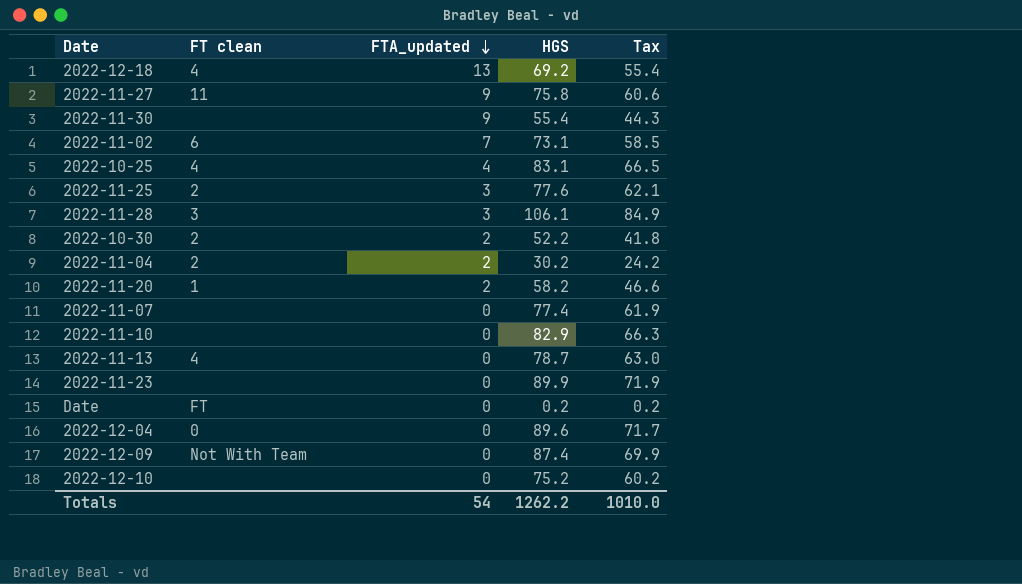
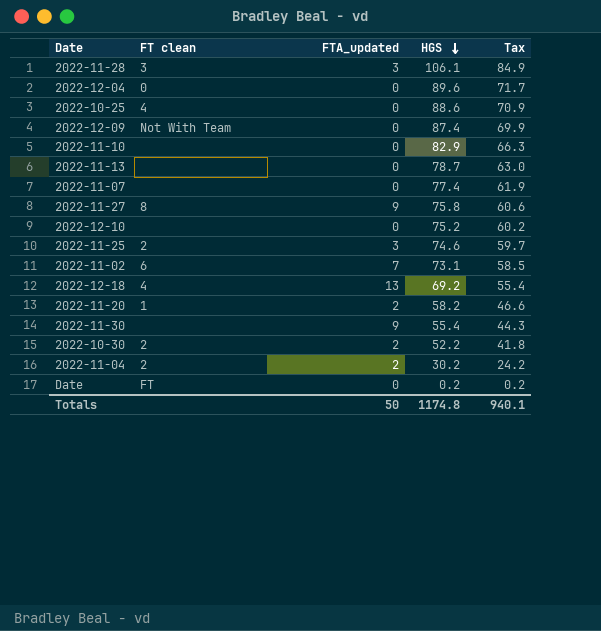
row order: FTA_updated descending -> HGS descending
row 2022-11-23: none | 0 | 89.9 | 71.9 -> none
2022-10-25 | FTA_updated: 4 -> 0
2022-10-25 | HGS: 83.1 -> 88.6
2022-10-25 | Tax: 66.5 -> 70.9
2022-11-13 | FT clean: 4 -> none
2022-11-27 | FT clean: 11 -> 8
2022-11-25 | HGS: 77.6 -> 74.6
2022-11-25 | Tax: 62.1 -> 59.7
Totals | FTA_updated: 54 -> 50
Totals | HGS: 1262.2 -> 1174.8
Totals | Tax: 1010.0 -> 940.1

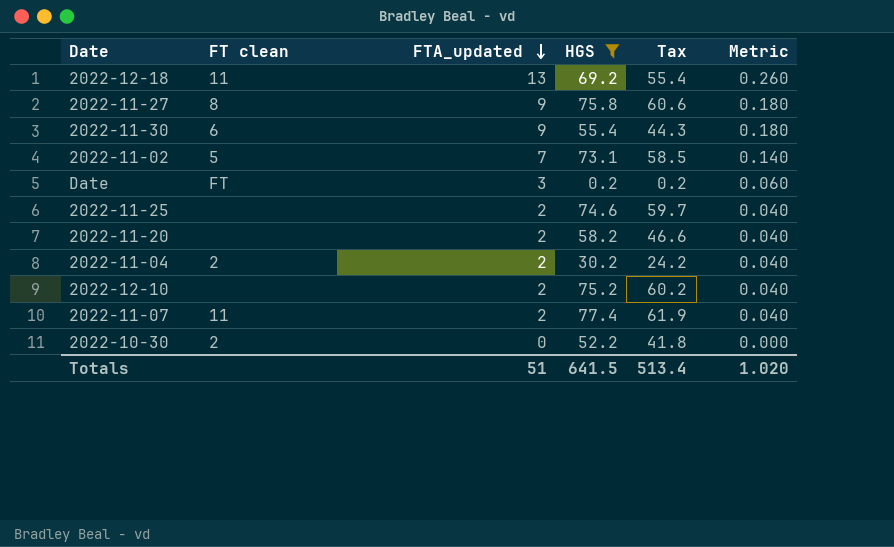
filter: none -> HGS <= 77.4
row order: HGS descending -> FTA_updated descending
column Metric | formula: none -> [FTA_updated] * 0.02
2022-12-18 | FT clean: 4 -> 11
2022-11-30 | FT clean: none -> 6
2022-11-02 | FT clean: 6 -> 5
Date | FTA_updated: 0 -> 3
2022-11-25 | FT clean: 2 -> none
2022-11-25 | FTA_updated: 3 -> 2
2022-11-20 | FT clean: 1 -> none
2022-12-10 | FTA_updated: 0 -> 2
2022-11-07 | FT clean: none -> 11
2022-11-07 | FTA_updated: 0 -> 2
2022-10-30 | FTA_updated: 2 -> 0
Totals | FTA_updated: 50 -> 51
Totals | HGS: 1174.8 -> 641.5
Totals | Tax: 940.1 -> 513.4

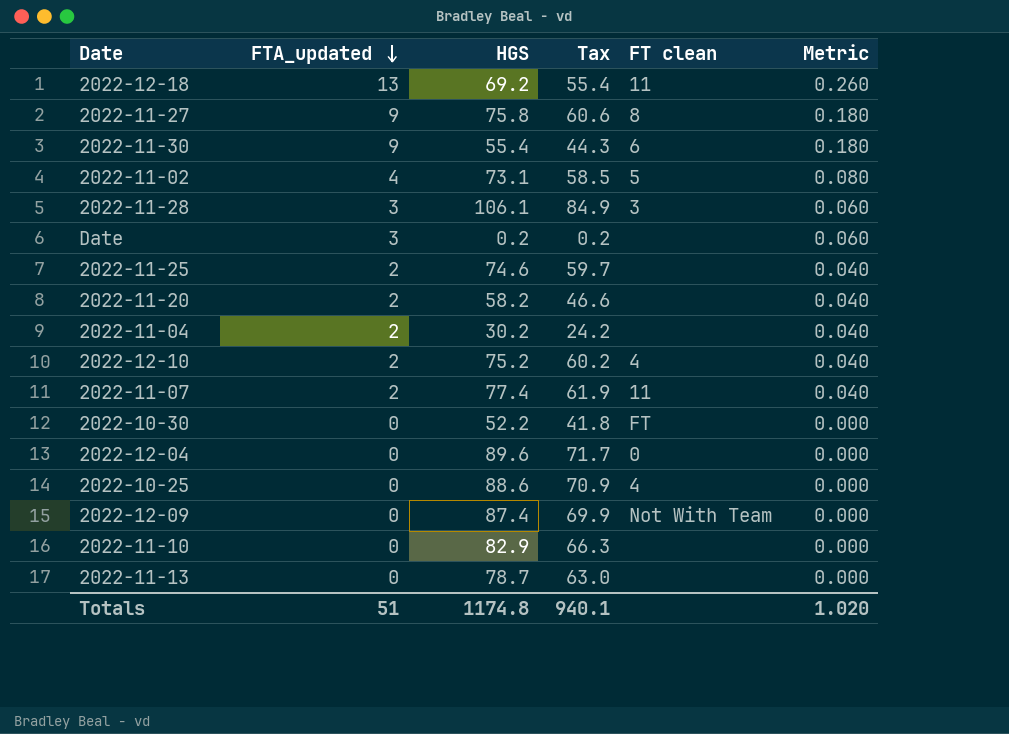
filter: HGS <= 77.4 -> none
column FT clean | position: 2 -> 5
2022-11-02 | FTA_updated: 7 -> 4
2022-11-02 | Metric: 0.140 -> 0.080
Date | FT clean: FT -> none
2022-11-04 | FT clean: 2 -> none
2022-12-10 | FT clean: none -> 4
2022-10-30 | FT clean: 2 -> FT
Totals | HGS: 641.5 -> 1174.8
Totals | Tax: 513.4 -> 940.1

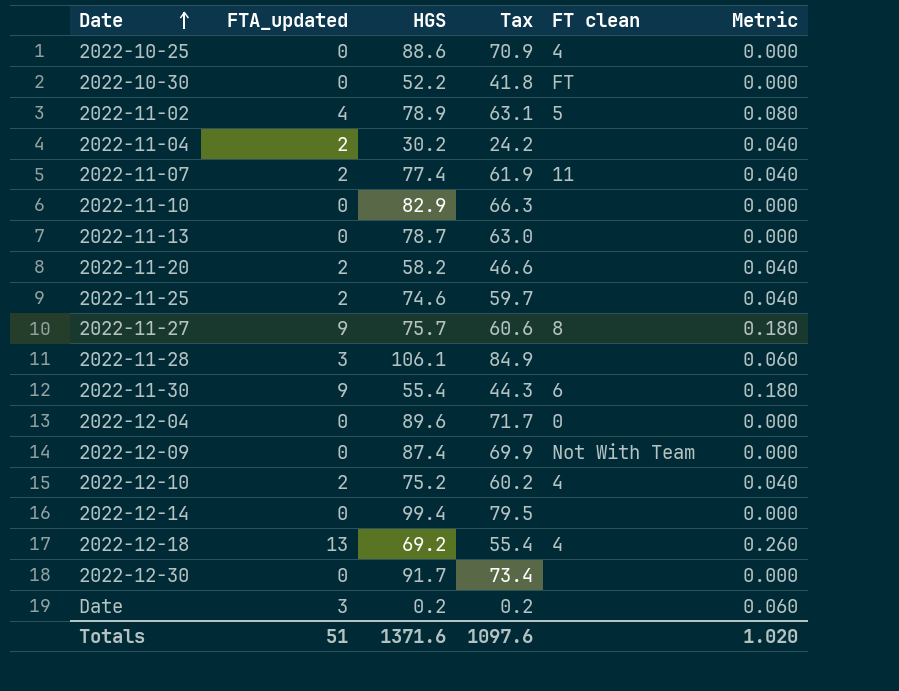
row order: FTA_updated descending -> Date ascending
2022-11-02 | HGS: 73.1 -> 78.9
2022-11-02 | Tax: 58.5 -> 63.1
2022-11-27 | HGS: 75.8 -> 75.7
2022-11-28 | FT clean: 3 -> none
row 2022-12-14: none -> 0 | 99.4 | 79.5 | none | 0.000
2022-12-18 | FT clean: 11 -> 4
row 2022-12-30: none -> 0 | 91.7 | 73.4 | none | 0.000
Totals | HGS: 1174.8 -> 1371.6
Totals | Tax: 940.1 -> 1097.6

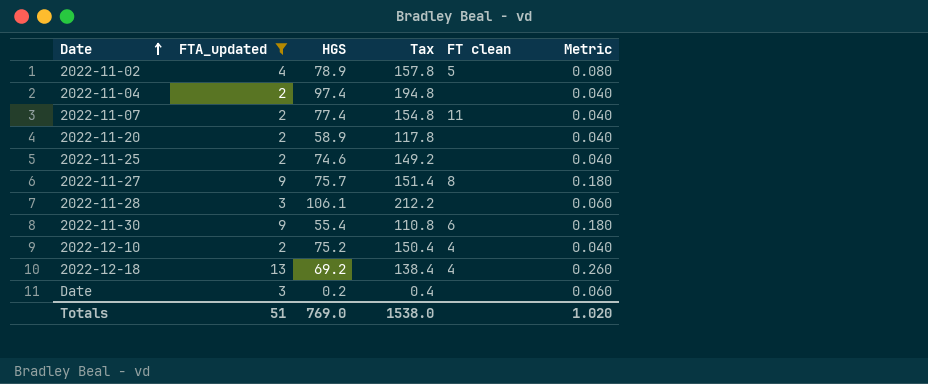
filter: none -> FTA_updated != 0
column Tax | formula: [HGS] * 0.8 -> [HGS] * 2
2022-11-04 | HGS: 30.2 -> 97.4
2022-11-20 | HGS: 58.2 -> 58.9
Totals | HGS: 1371.6 -> 769.0
Totals | Tax: 1097.6 -> 1538.0

